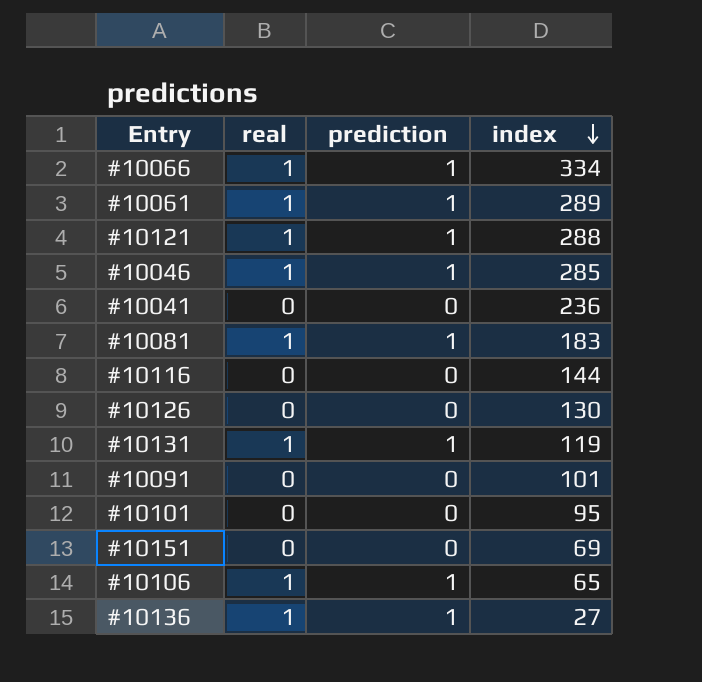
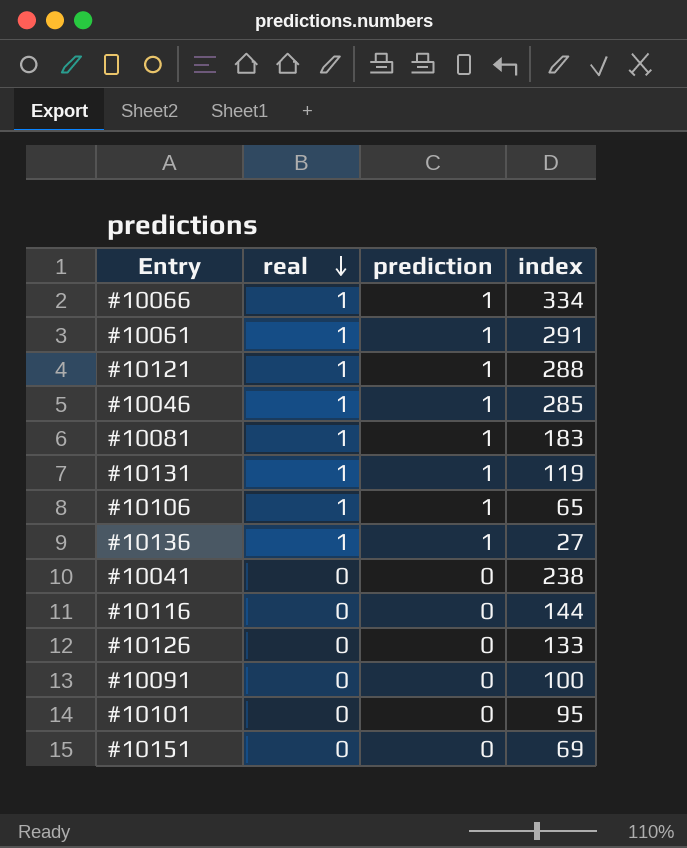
row order: index descending -> real descending
#10061 | index: 289 -> 291
#10041 | index: 236 -> 238
#10126 | index: 130 -> 133
#10091 | index: 101 -> 100

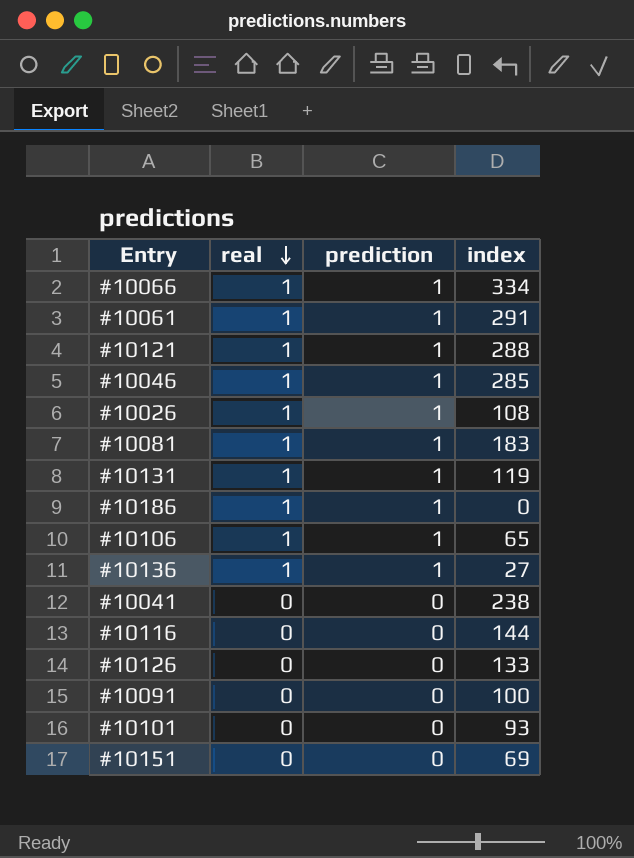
row #10026: none -> 1 | 1 | 108
row #10186: none -> 1 | 1 | 0
#10101 | index: 95 -> 93

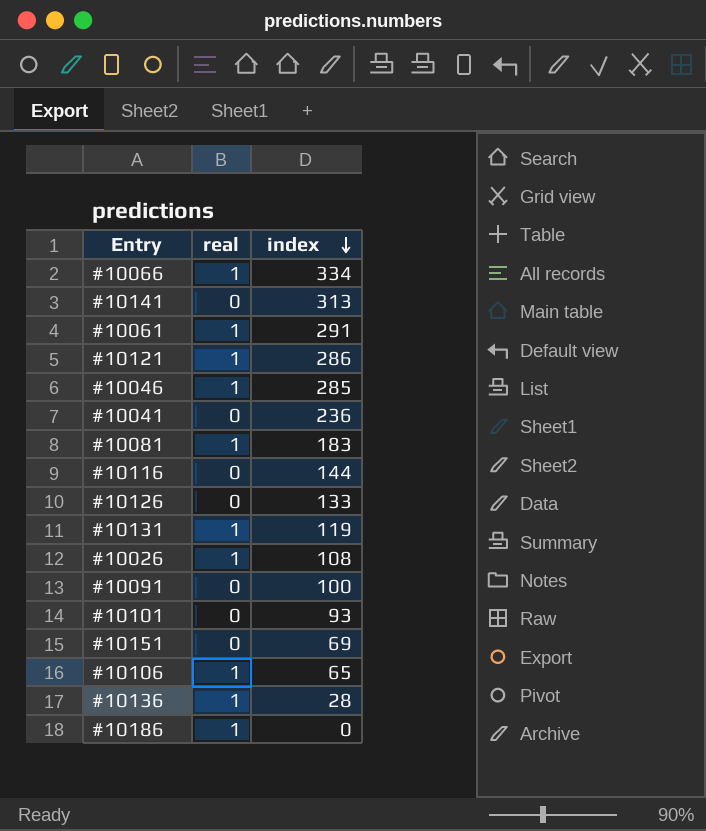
row order: real descending -> index descending
column prediction | position: 3 -> none
row #10141: none -> 0 | 313
#10121 | index: 288 -> 286
#10041 | index: 238 -> 236
#10136 | index: 27 -> 28

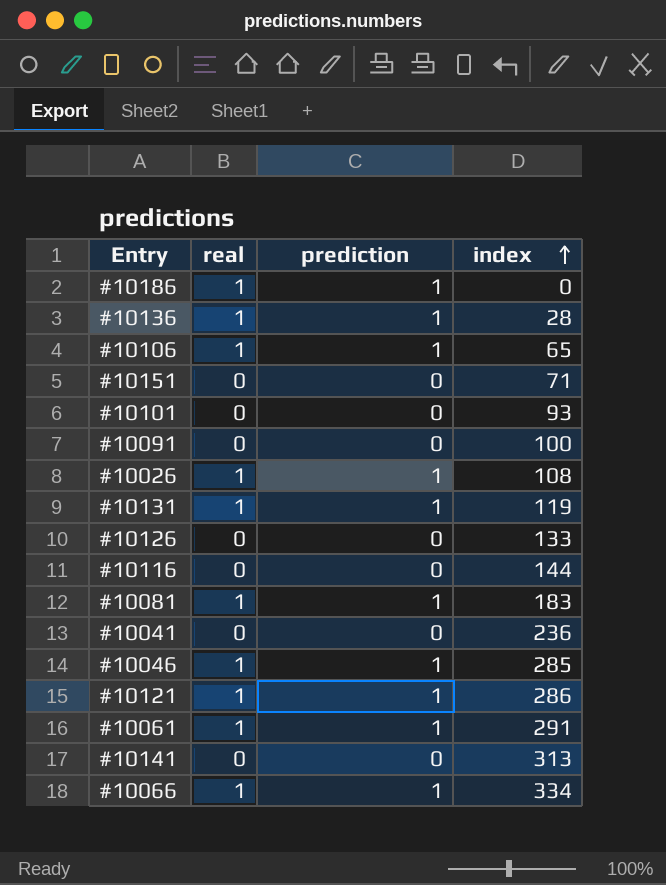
row order: index descending -> index ascending
column prediction | position: none -> 3
#10151 | index: 69 -> 71

